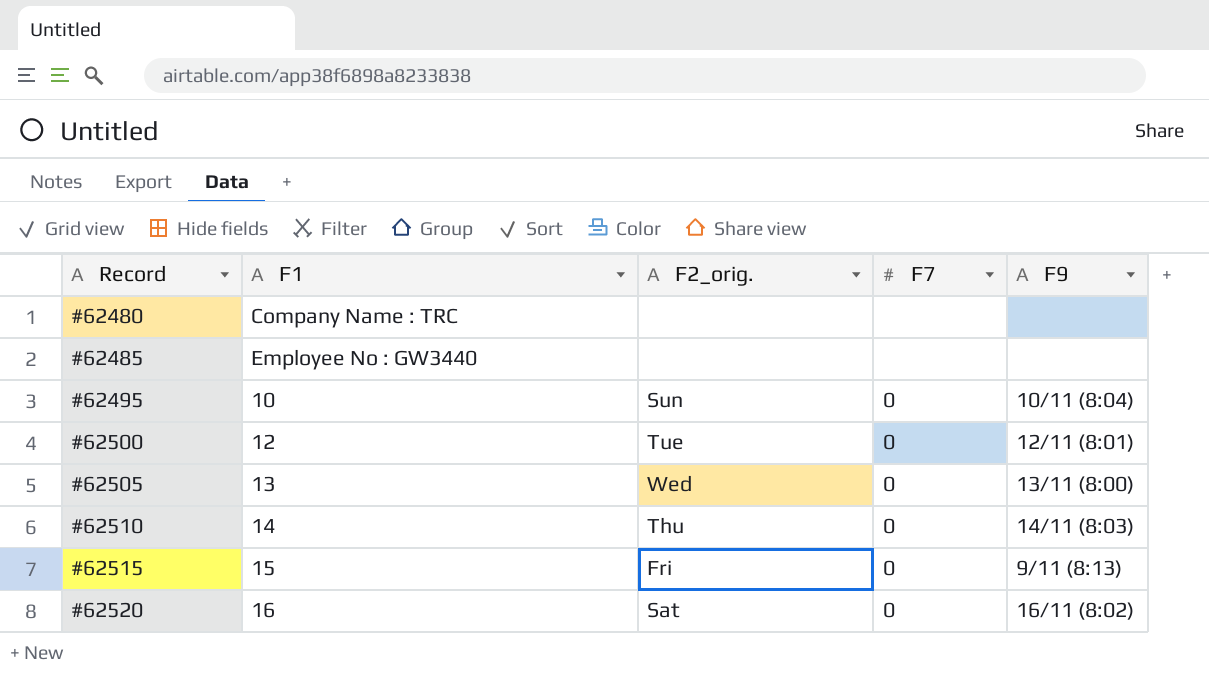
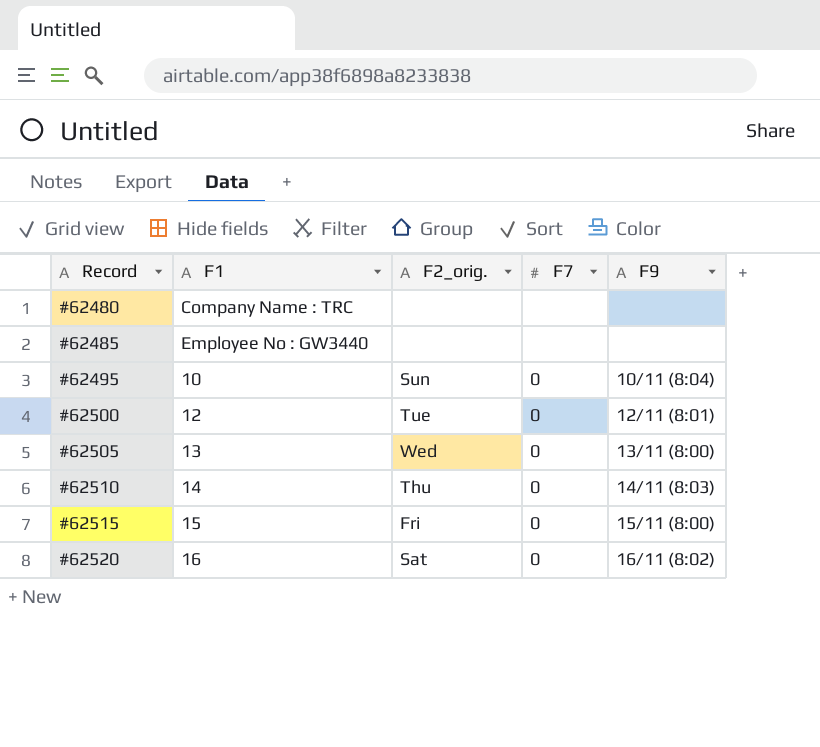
#62515 | F9: 9/11 (8:13) -> 15/11 (8:00)

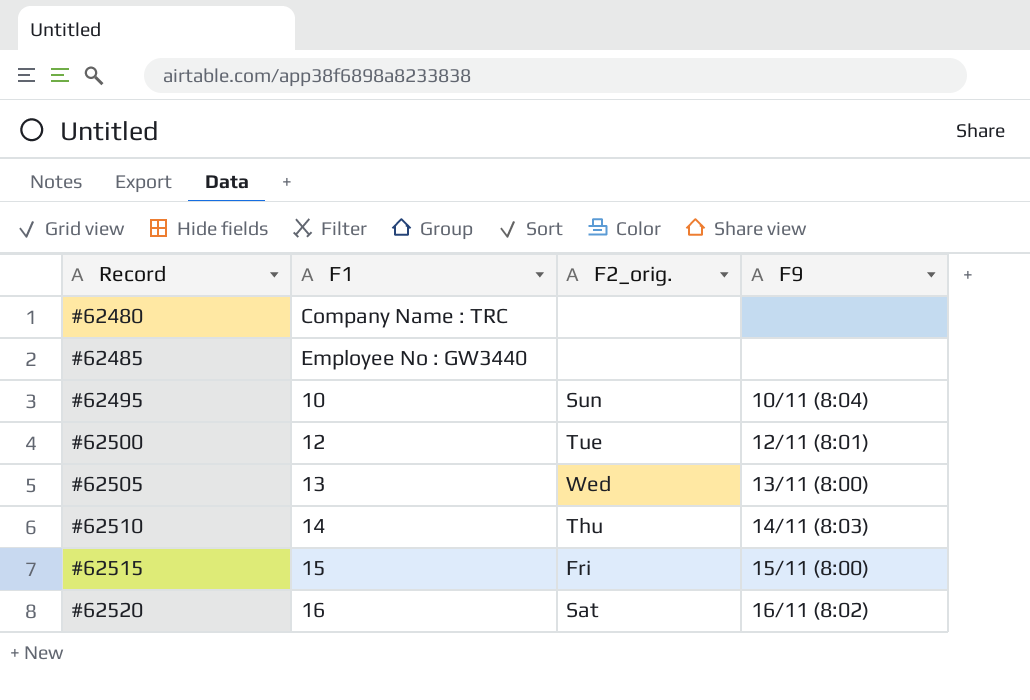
column F7 | position: 4 -> none

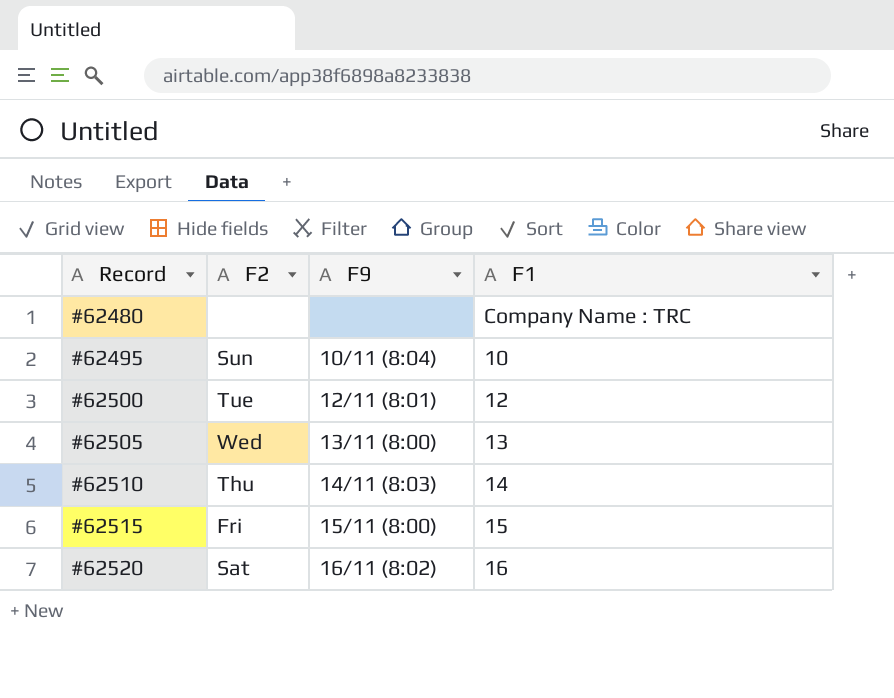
column name: F2_orig. -> F2
column F1 | position: 2 -> 4
row #62485: Employee No : GW3440 | none | none -> none

